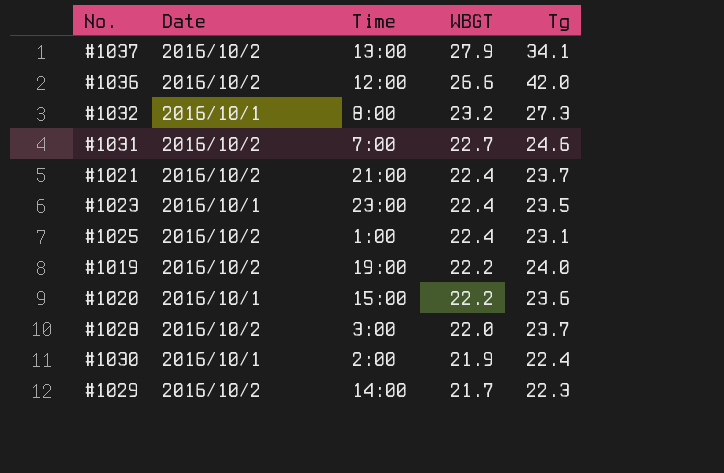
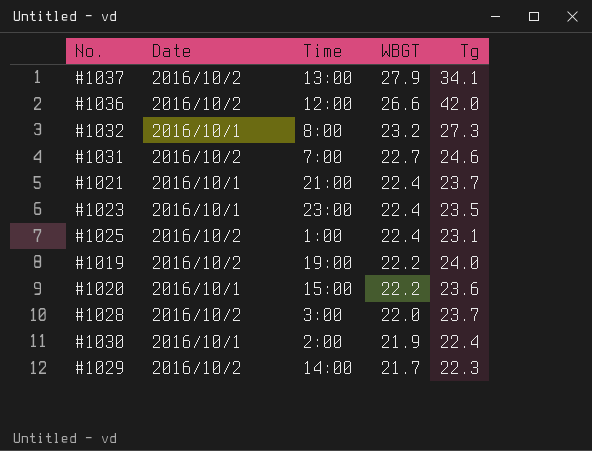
#1021 | Date: 2016/10/2 -> 2016/10/1

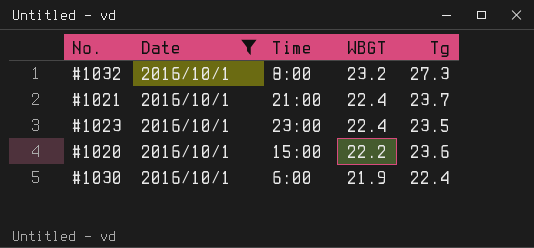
filter: none -> Date = 2016/10/1
#1030 | Time: 2:00 -> 6:00

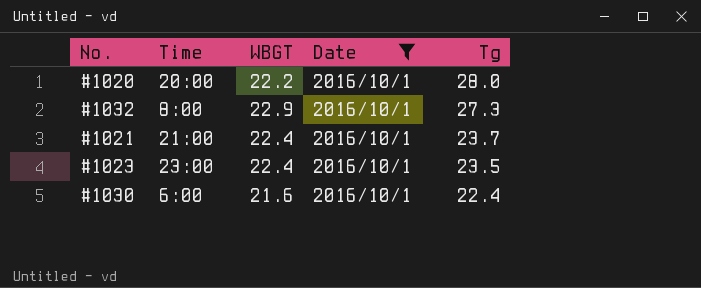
row order: WBGT descending -> Tg descending
column Date | position: 2 -> 4
#1020 | Time: 15:00 -> 20:00
#1020 | Tg: 23.6 -> 28.0
#1032 | WBGT: 23.2 -> 22.9
#1030 | WBGT: 21.9 -> 21.6

